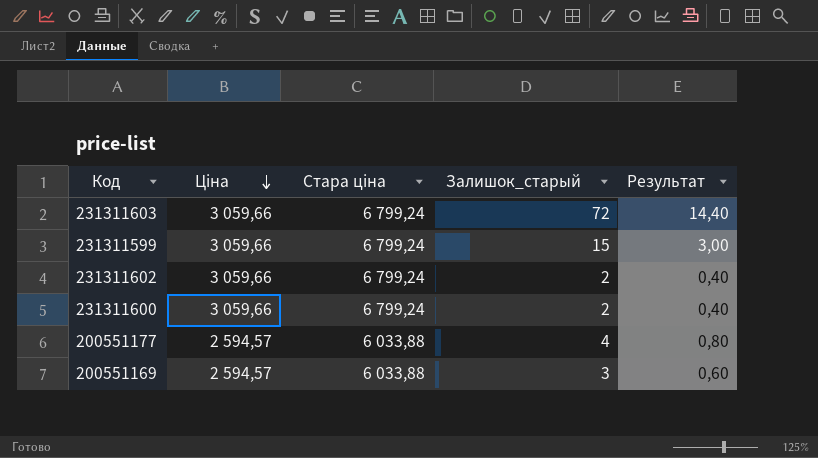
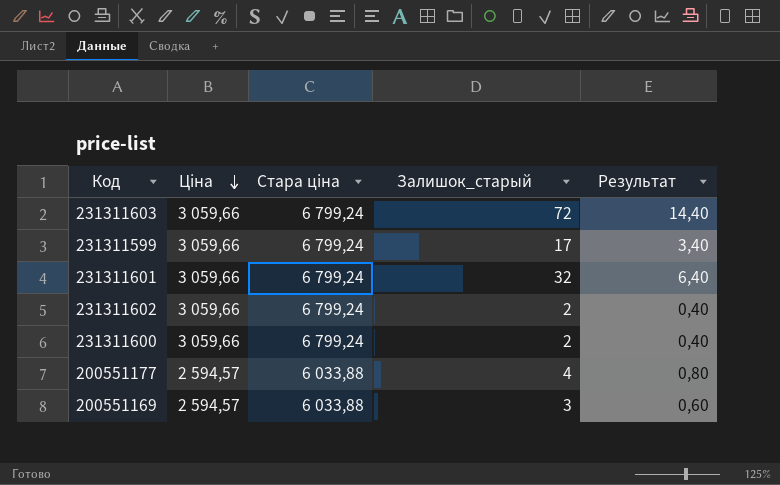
231311599 | Залишок_старый: 15 -> 17
231311599 | Результат: 3,00 -> 3,40
row 231311601: none -> 3 059,66 | 6 799,24 | 32 | 6,40

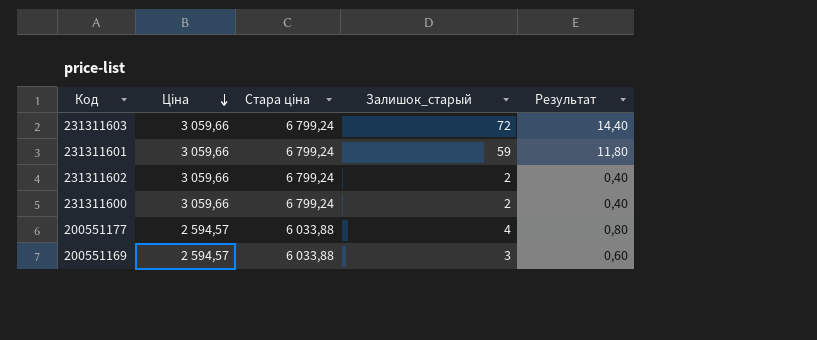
row 231311599: 3 059,66 | 6 799,24 | 17 | 3,40 -> none
231311601 | Залишок_старый: 32 -> 59
231311601 | Результат: 6,40 -> 11,80

